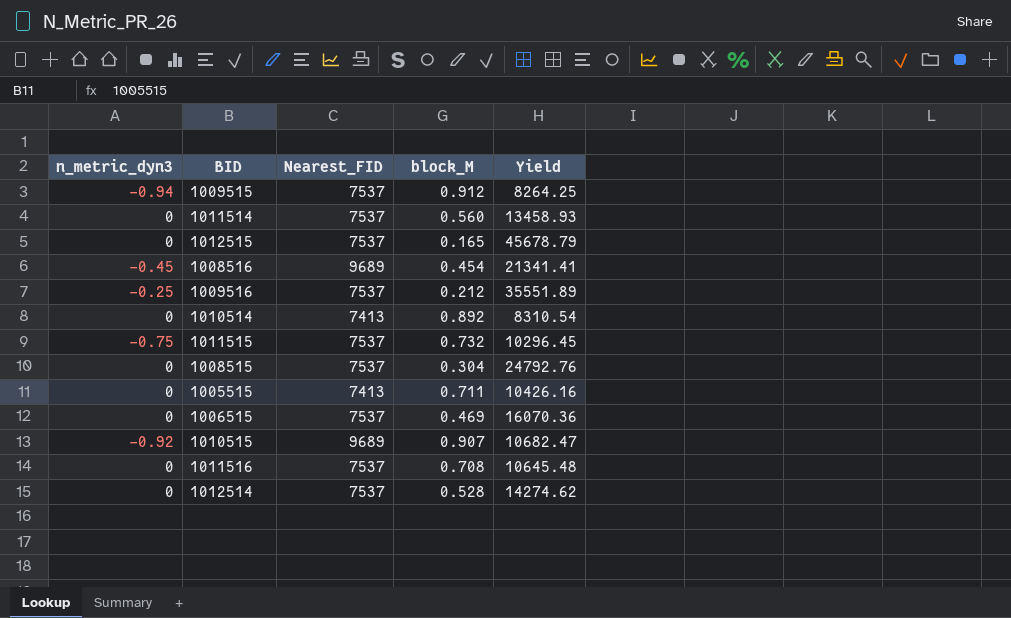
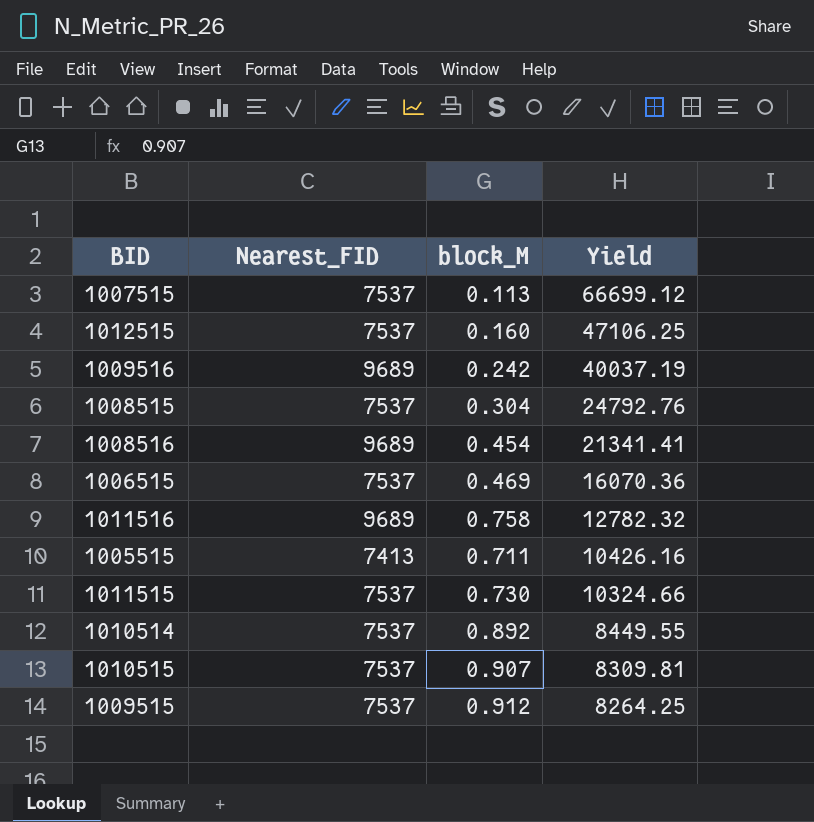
row order: none -> Yield descending
column n_metric_dyn3 | position: 1 -> none
row 1011514: 0 | 7537 | 0.560 | 13458.93 -> none
row 1012514: 0 | 7537 | 0.528 | 14274.62 -> none
row 1007515: none -> 7537 | 0.113 | 66699.12
1012515 | block_M: 0.165 -> 0.160
1012515 | Yield: 45678.79 -> 47106.25
1009516 | Nearest_FID: 7537 -> 9689
1009516 | block_M: 0.212 -> 0.242
1009516 | Yield: 35551.89 -> 40037.19
1011516 | Nearest_FID: 7537 -> 9689
1011516 | block_M: 0.708 -> 0.758
1011516 | Yield: 10645.48 -> 12782.32
1011515 | block_M: 0.732 -> 0.730
1011515 | Yield: 10296.45 -> 10324.66
1010514 | Nearest_FID: 7413 -> 7537
1010514 | Yield: 8310.54 -> 8449.55
1010515 | Nearest_FID: 9689 -> 7537
1010515 | Yield: 10682.47 -> 8309.81

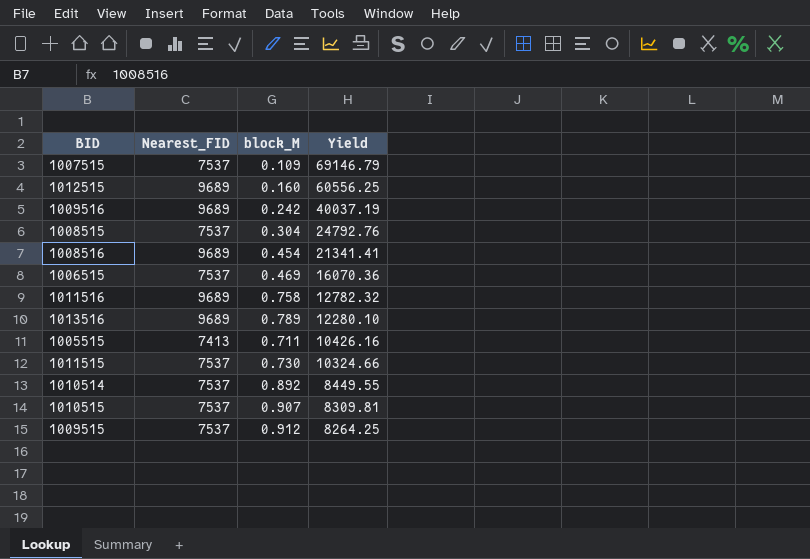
1007515 | block_M: 0.113 -> 0.109
1007515 | Yield: 66699.12 -> 69146.79
1012515 | Nearest_FID: 7537 -> 9689
1012515 | Yield: 47106.25 -> 60556.25
row 1013516: none -> 9689 | 0.789 | 12280.10

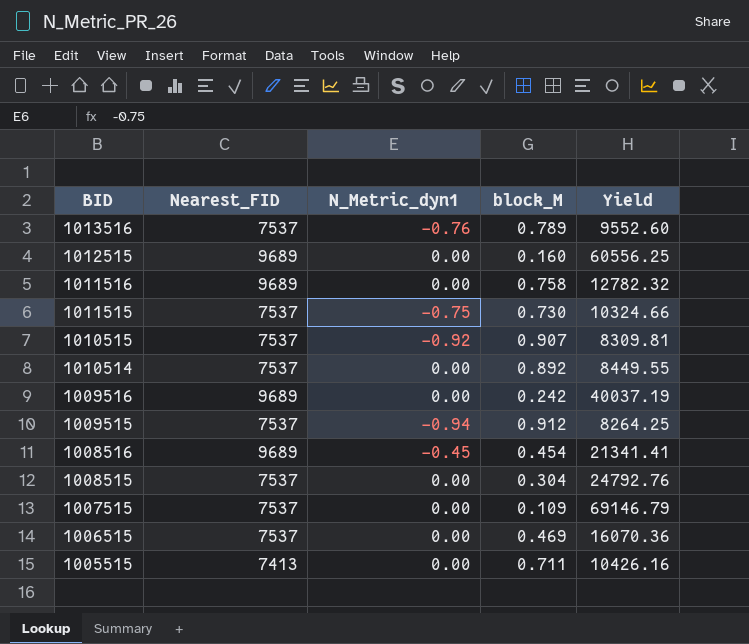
row order: Yield descending -> BID descending
column N_Metric_dyn1 | position: none -> 3
1013516 | Nearest_FID: 9689 -> 7537
1013516 | Yield: 12280.10 -> 9552.60

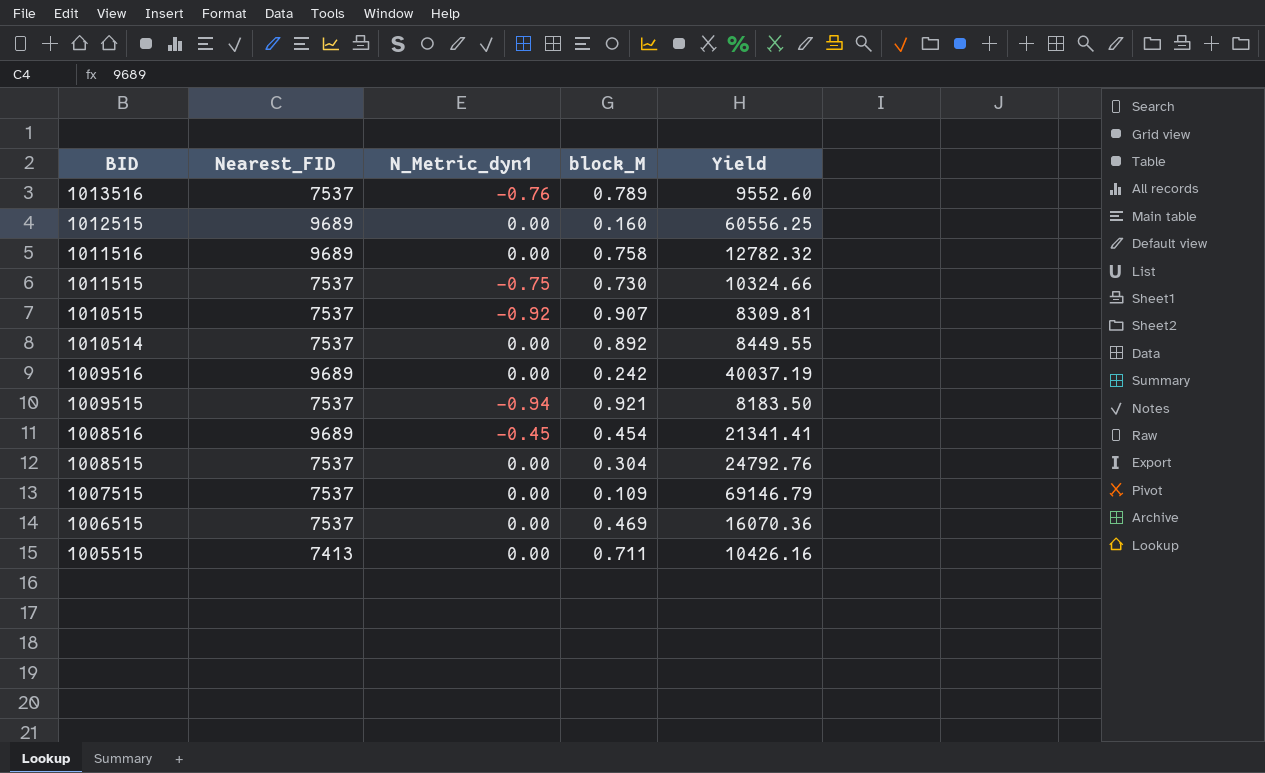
1009515 | block_M: 0.912 -> 0.921
1009515 | Yield: 8264.25 -> 8183.50

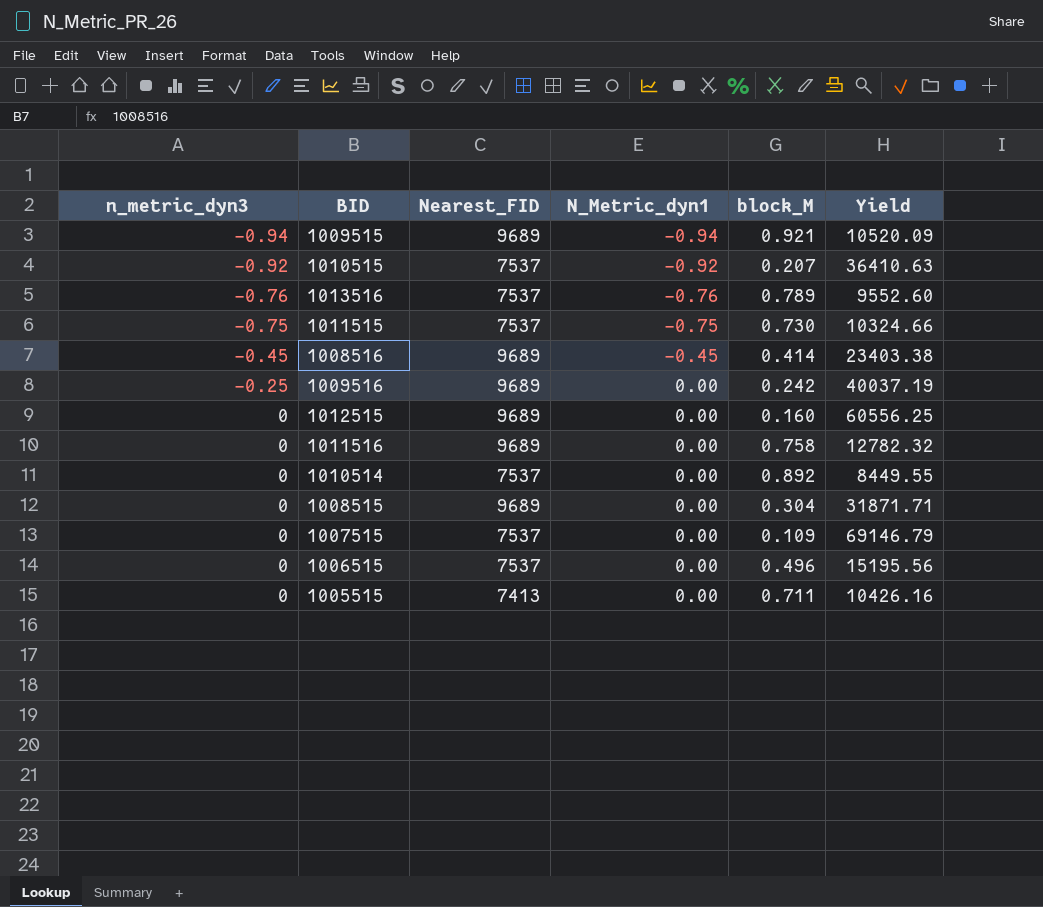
row order: BID descending -> n_metric_dyn3 ascending
column n_metric_dyn3 | position: none -> 1
1009515 | Nearest_FID: 7537 -> 9689
1009515 | Yield: 8183.50 -> 10520.09
1010515 | block_M: 0.907 -> 0.207
1010515 | Yield: 8309.81 -> 36410.63
1008516 | block_M: 0.454 -> 0.414
1008516 | Yield: 21341.41 -> 23403.38
1008515 | Nearest_FID: 7537 -> 9689
1008515 | Yield: 24792.76 -> 31871.71
1006515 | block_M: 0.469 -> 0.496
1006515 | Yield: 16070.36 -> 15195.56

